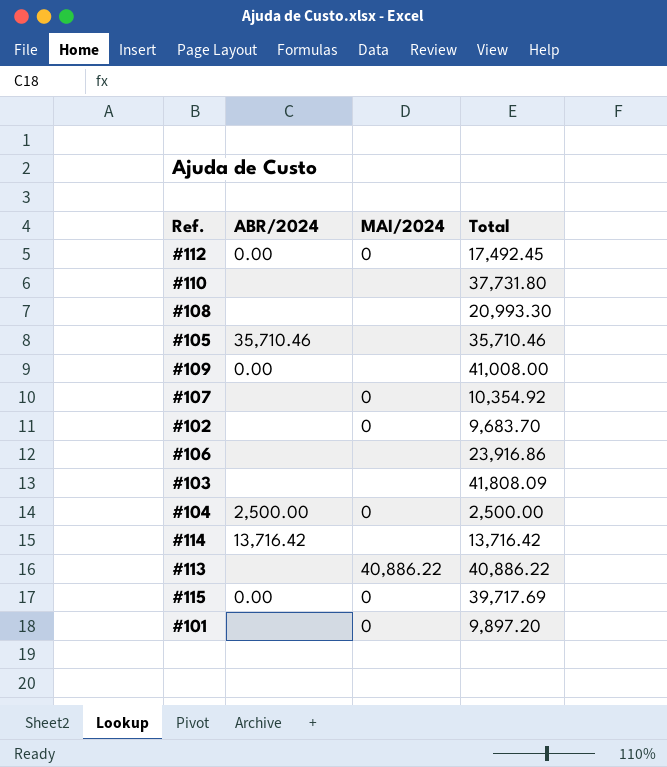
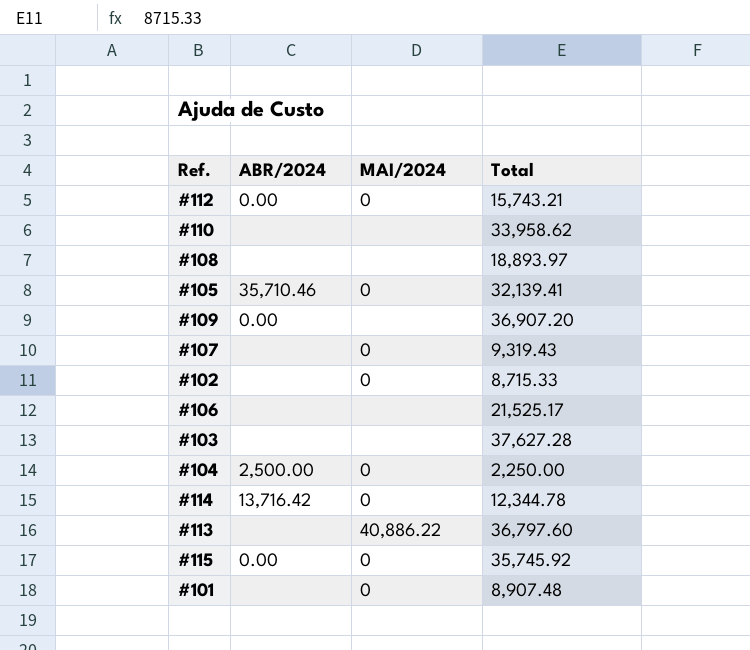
#112 | Total: 17,492.45 -> 15,743.21
#110 | Total: 37,731.80 -> 33,958.62
#108 | Total: 20,993.30 -> 18,893.97
#105 | MAI/2024: none -> 0
#105 | Total: 35,710.46 -> 32,139.41
#109 | Total: 41,008.00 -> 36,907.20
#107 | Total: 10,354.92 -> 9,319.43
#102 | Total: 9,683.70 -> 8,715.33
#106 | Total: 23,916.86 -> 21,525.17
#103 | Total: 41,808.09 -> 37,627.28
#104 | Total: 2,500.00 -> 2,250.00
#114 | MAI/2024: none -> 0
#114 | Total: 13,716.42 -> 12,344.78
#113 | Total: 40,886.22 -> 36,797.60
#115 | Total: 39,717.69 -> 35,745.92
#101 | Total: 9,897.20 -> 8,907.48

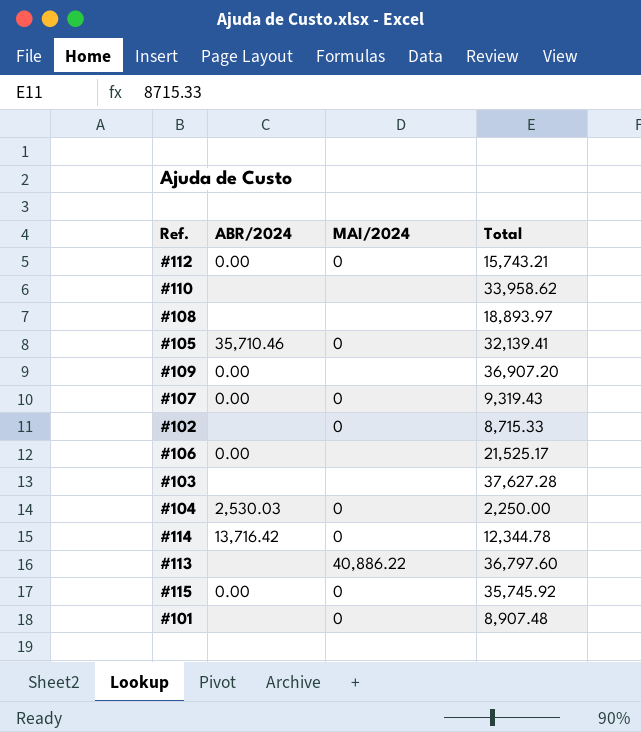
#107 | ABR/2024: none -> 0.00
#106 | ABR/2024: none -> 0.00
#104 | ABR/2024: 2,500.00 -> 2,530.03

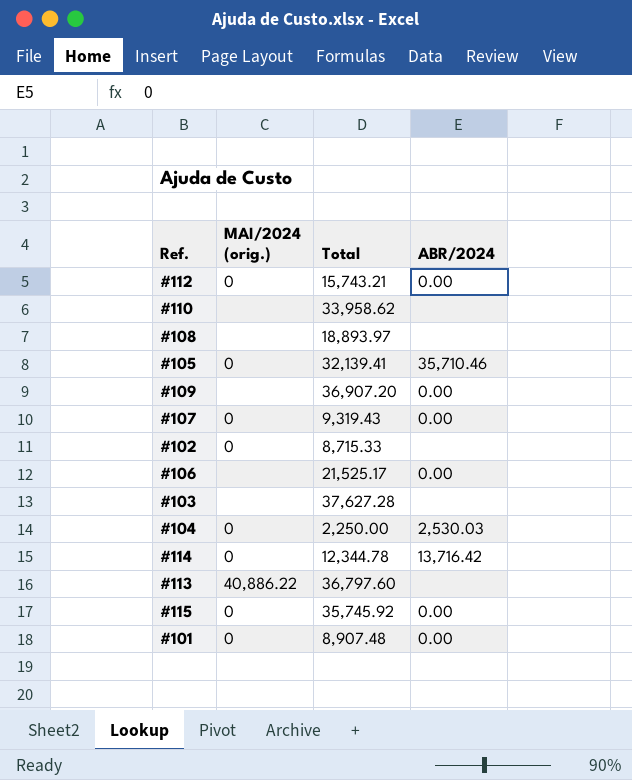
column name: MAI/2024 -> MAI/2024 (orig.)
column ABR/2024 | position: 2 -> 4
#101 | ABR/2024: none -> 0.00

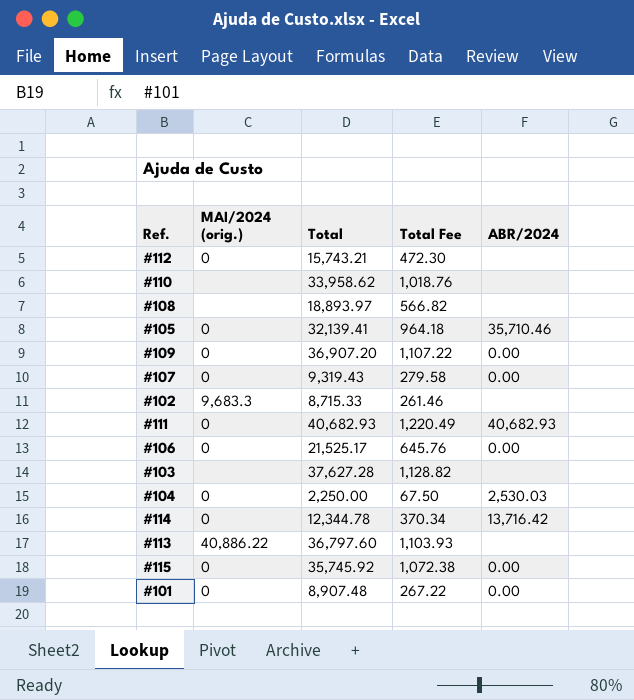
column Total Fee | formula: none -> [Total] * 0.03
#112 | ABR/2024: 0.00 -> none
#109 | MAI/2024 (orig.): none -> 0
#102 | MAI/2024 (orig.): 0 -> 9,683.3
row #111: none -> 0 | 40,682.93 | 1,220.49 | 40,682.93
#106 | MAI/2024 (orig.): none -> 0

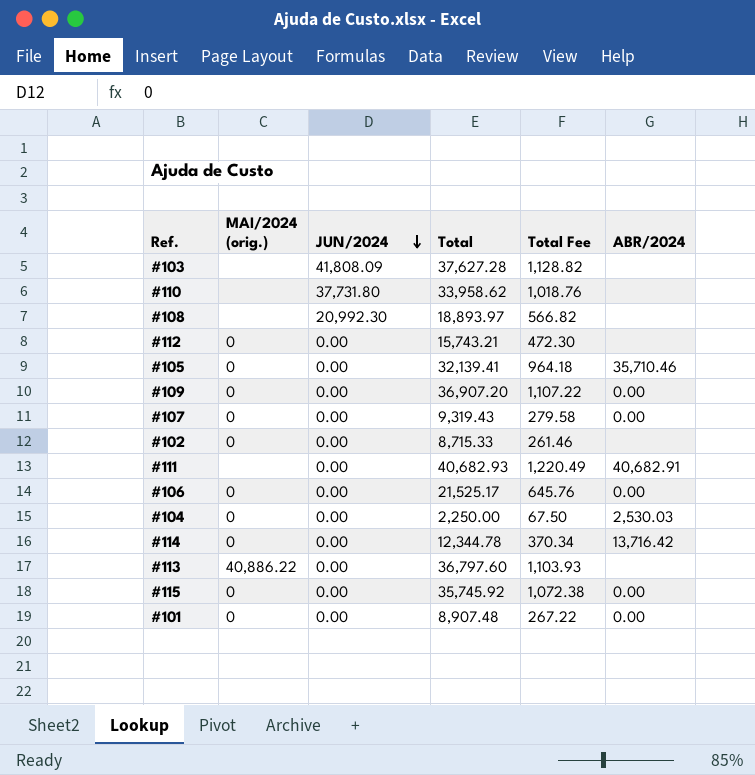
row order: none -> JUN/2024 descending
column JUN/2024 | position: none -> 3
#102 | MAI/2024 (orig.): 9,683.3 -> 0
#111 | MAI/2024 (orig.): 0 -> none
#111 | ABR/2024: 40,682.93 -> 40,682.91

